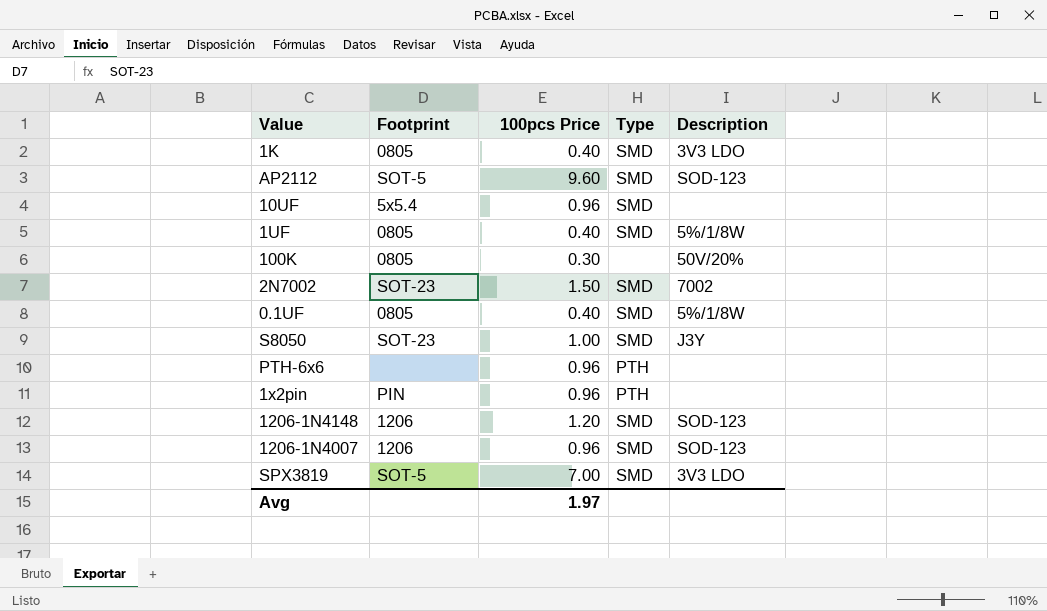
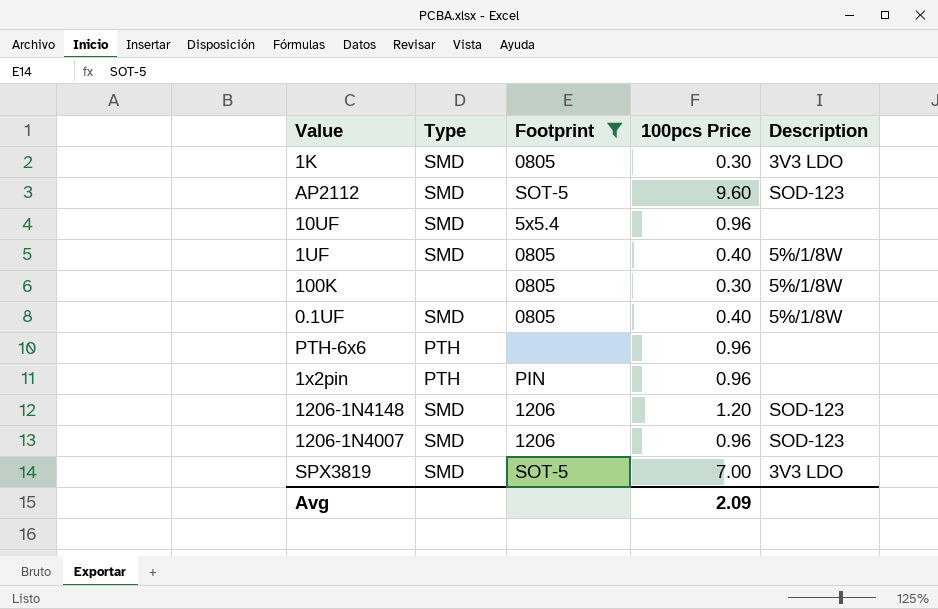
filter: none -> Footprint != SOT-23
column Type | position: 4 -> 2
1K | 100pcs Price: 0.40 -> 0.30
100K | Description: 50V/20% -> 5%/1/8W
Avg | 100pcs Price: 1.97 -> 2.09

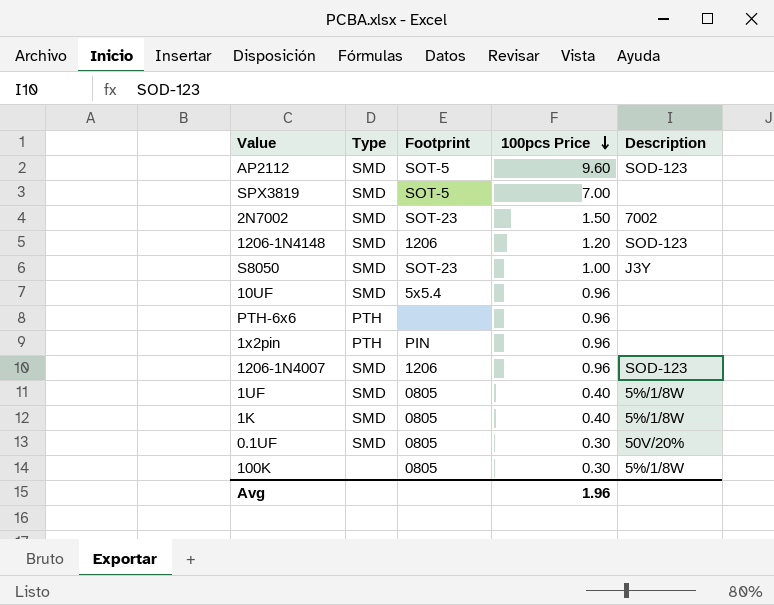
filter: Footprint != SOT-23 -> none
row order: none -> 100pcs Price descending
SPX3819 | Description: 3V3 LDO -> none
1K | 100pcs Price: 0.30 -> 0.40
1K | Description: 3V3 LDO -> 5%/1/8W
0.1UF | 100pcs Price: 0.40 -> 0.30
0.1UF | Description: 5%/1/8W -> 50V/20%
Avg | 100pcs Price: 2.09 -> 1.96

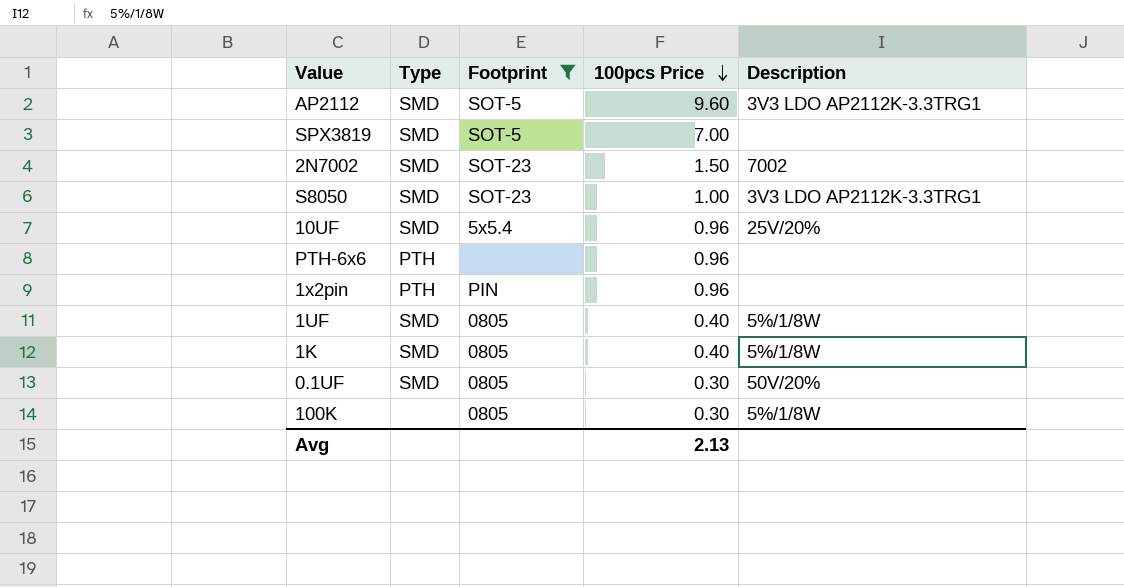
filter: none -> Footprint != 1206
AP2112 | Description: SOD-123 -> 3V3 LDO AP2112K-3.3TRG1
S8050 | Description: J3Y -> 3V3 LDO AP2112K-3.3TRG1
10UF | Description: none -> 25V/20%
Avg | 100pcs Price: 1.96 -> 2.13

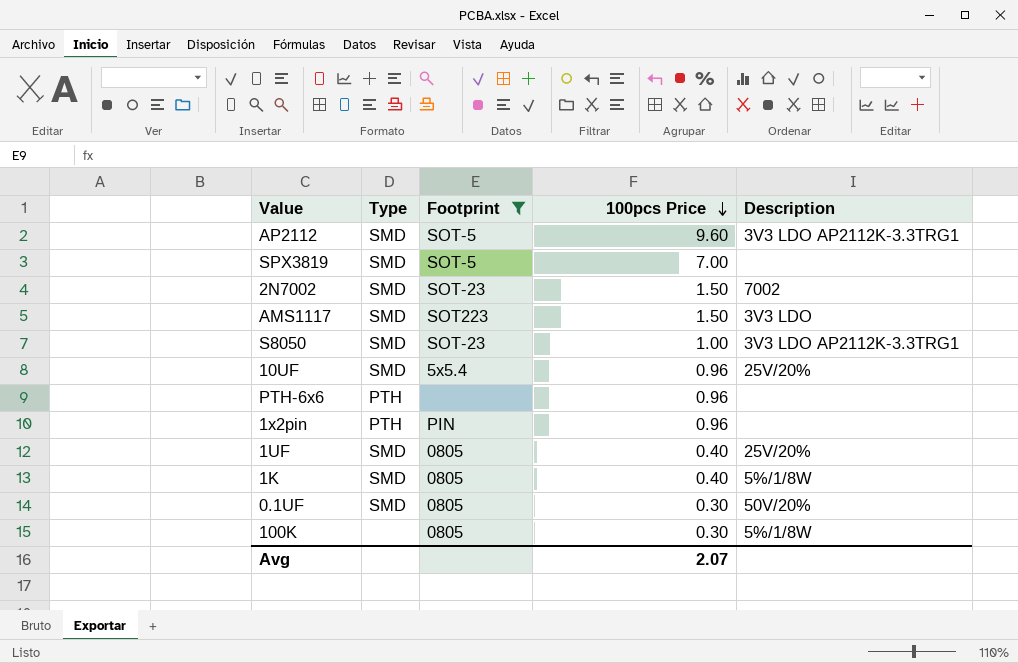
row AMS1117: none -> SMD | SOT223 | 1.50 | 3V3 LDO
1UF | Description: 5%/1/8W -> 25V/20%
Avg | 100pcs Price: 2.13 -> 2.07

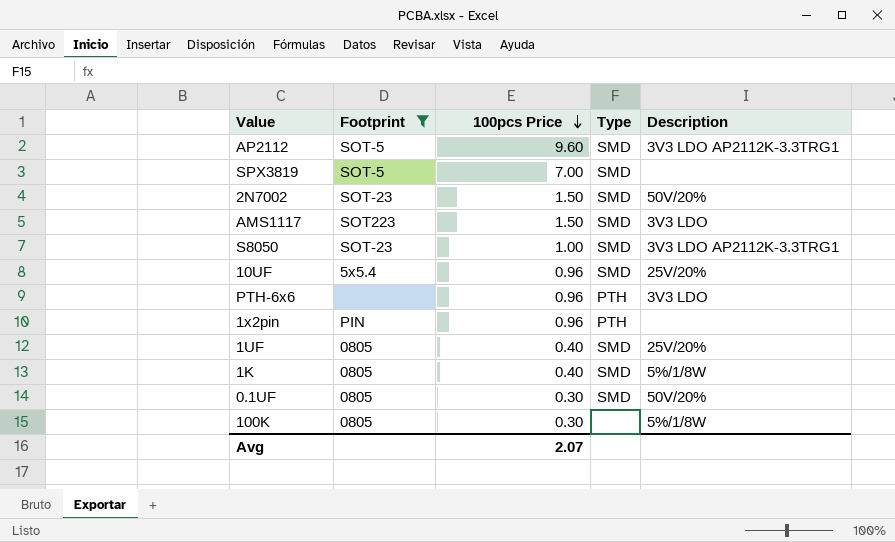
column Type | position: 2 -> 4
2N7002 | Description: 7002 -> 50V/20%
PTH-6x6 | Description: none -> 3V3 LDO

